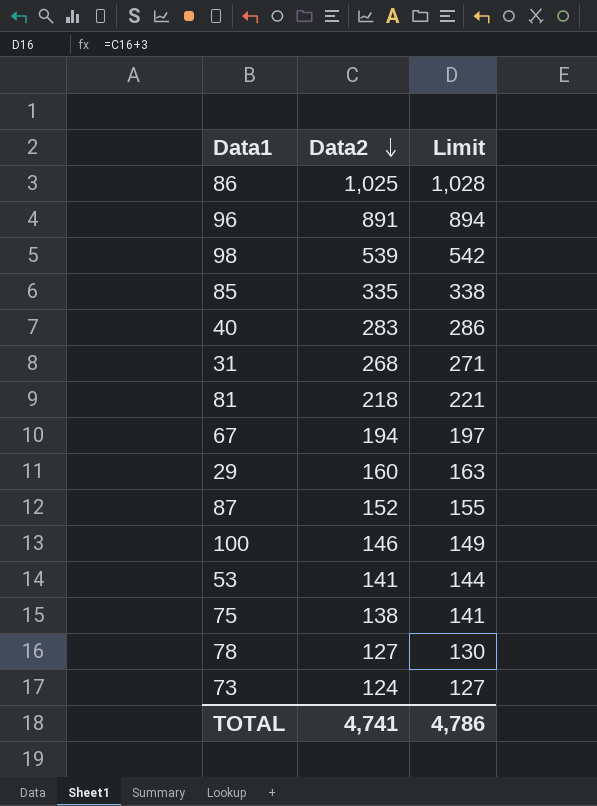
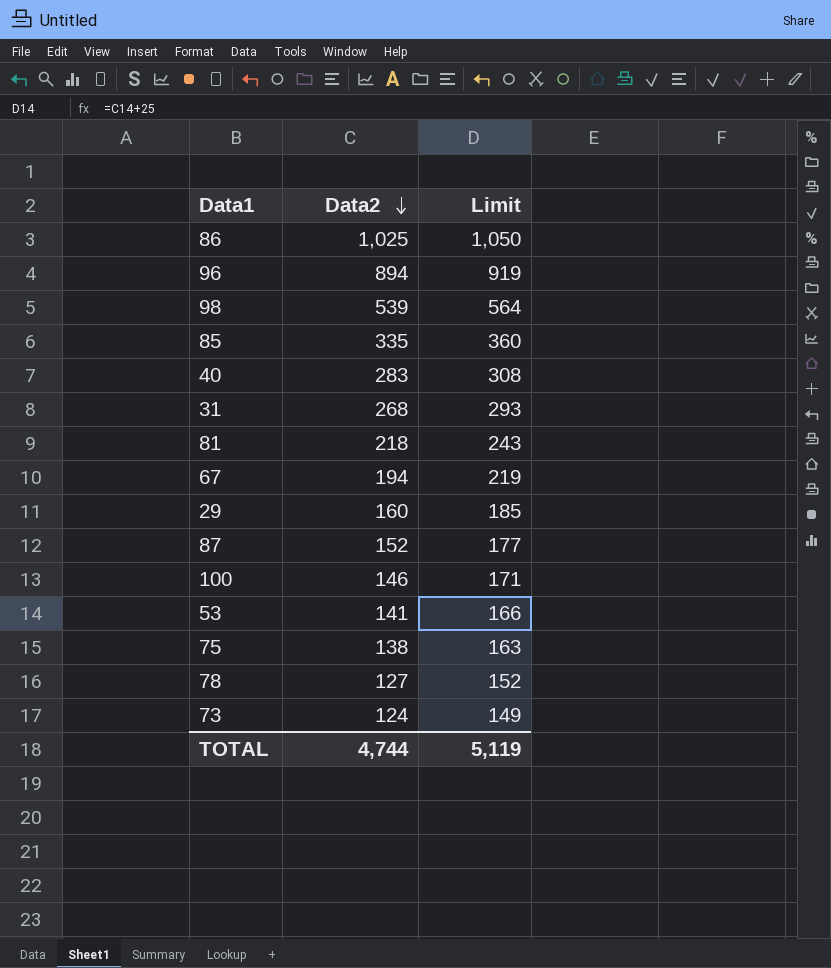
column Limit | formula: [Data2] + 3 -> [Data2] + 25
96 | Data2: 891 -> 894
TOTAL | Data2: 4,741 -> 4,744
TOTAL | Limit: 4,786 -> 5,119

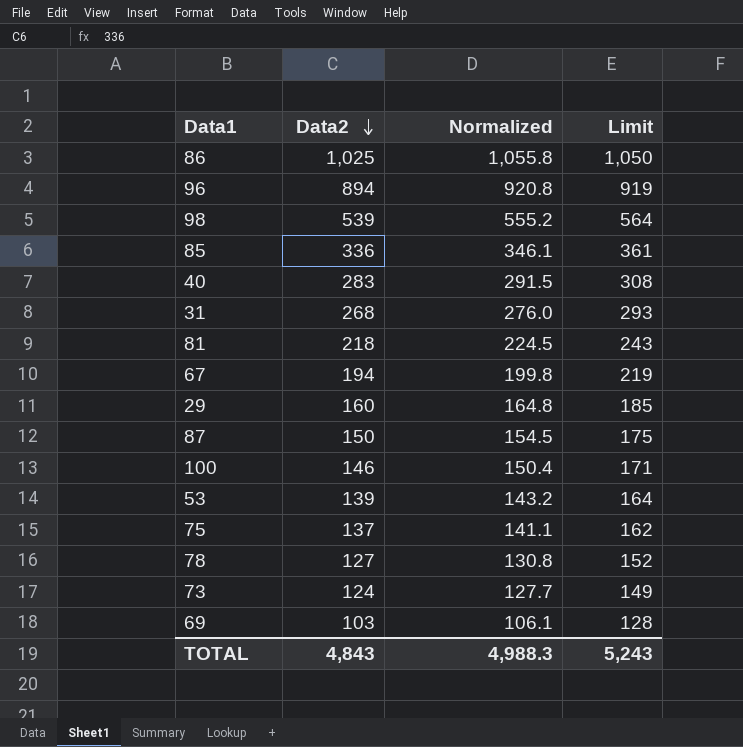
column Normalized | formula: none -> [Data2] * 1.03
85 | Data2: 335 -> 336
85 | Limit: 360 -> 361
87 | Data2: 152 -> 150
87 | Limit: 177 -> 175
53 | Data2: 141 -> 139
53 | Limit: 166 -> 164
75 | Data2: 138 -> 137
75 | Limit: 163 -> 162
row 69: none -> 103 | 106.1 | 128
TOTAL | Data2: 4,744 -> 4,843
TOTAL | Limit: 5,119 -> 5,243

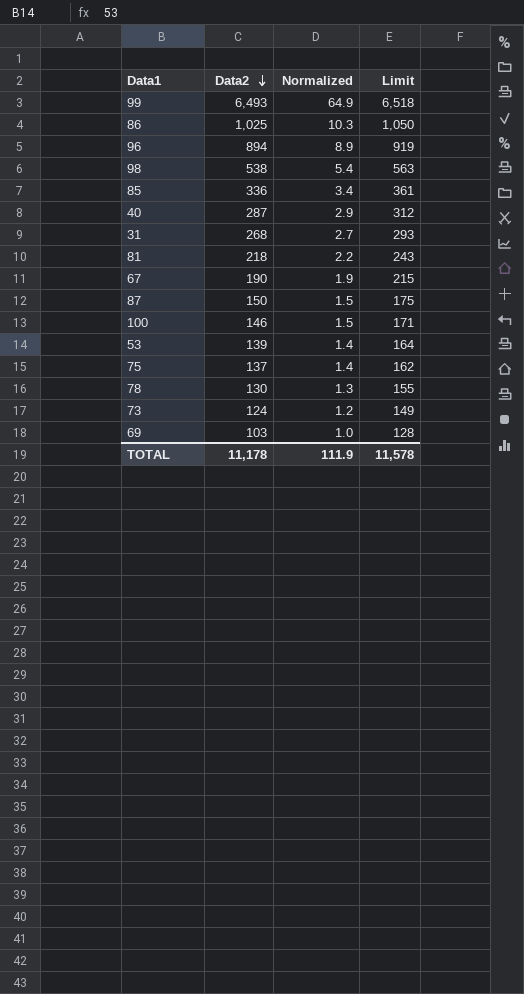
column Normalized | formula: [Data2] * 1.03 -> [Data2] * 0.01
row 29: 160 | 164.8 | 185 -> none
row 99: none -> 6,493 | 64.9 | 6,518
98 | Data2: 539 -> 538
98 | Limit: 564 -> 563
40 | Data2: 283 -> 287
40 | Limit: 308 -> 312
67 | Data2: 194 -> 190
67 | Limit: 219 -> 215
78 | Data2: 127 -> 130
78 | Limit: 152 -> 155
TOTAL | Data2: 4,843 -> 11,178
TOTAL | Normalized: 4,988.3 -> 111.9
TOTAL | Limit: 5,243 -> 11,578

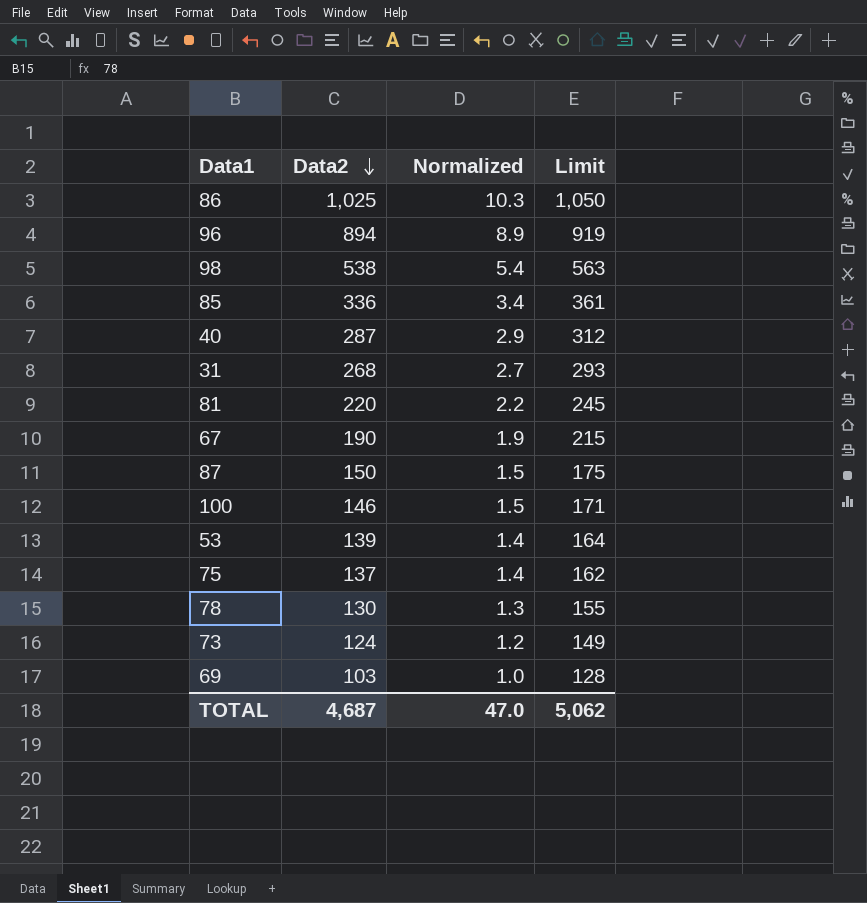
row 99: 6,493 | 64.9 | 6,518 -> none
81 | Data2: 218 -> 220
81 | Limit: 243 -> 245
TOTAL | Data2: 11,178 -> 4,687
TOTAL | Normalized: 111.9 -> 47.0
TOTAL | Limit: 11,578 -> 5,062

